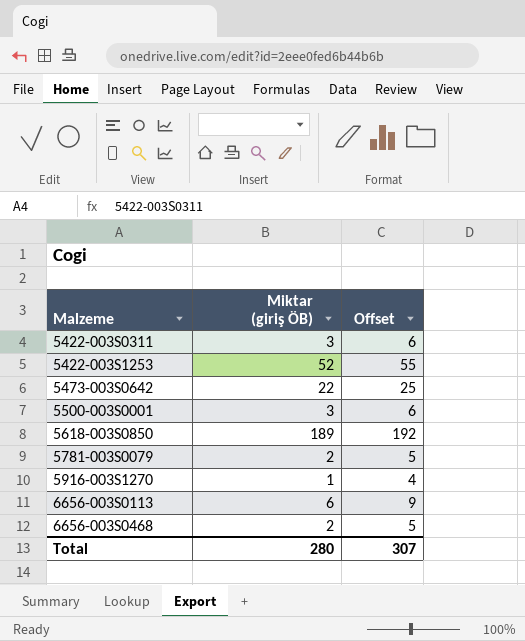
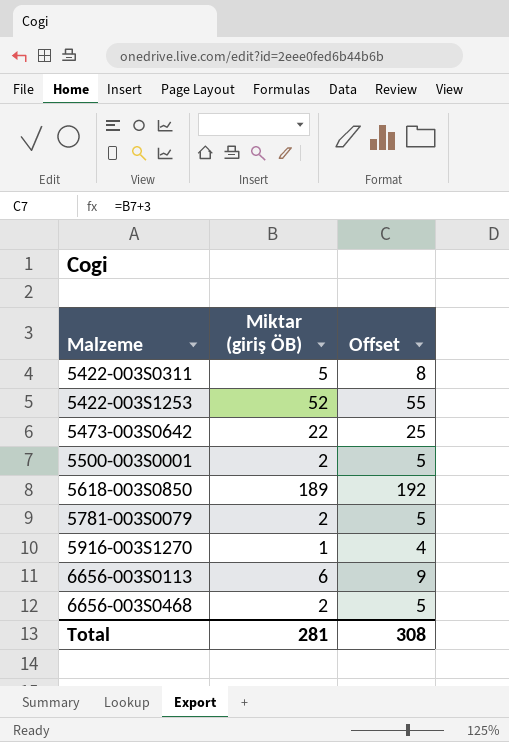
5422-003S0311 | Miktar (giriş ÖB): 3 -> 5
5422-003S0311 | Offset: 6 -> 8
5500-003S0001 | Miktar (giriş ÖB): 3 -> 2
5500-003S0001 | Offset: 6 -> 5
Total | Miktar (giriş ÖB): 280 -> 281
Total | Offset: 307 -> 308

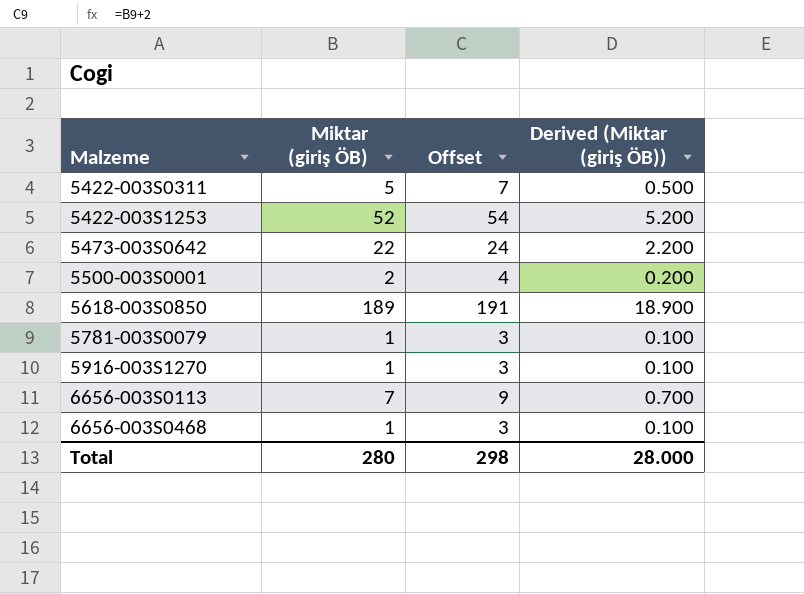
column Offset | formula: [Miktar (giriş ÖB)] + 3 -> [Miktar (giriş ÖB)] + 2
column Derived (Miktar (giriş ÖB)) | formula: none -> [Miktar (giriş ÖB)] * 0.1
5781-003S0079 | Miktar (giriş ÖB): 2 -> 1
6656-003S0113 | Miktar (giriş ÖB): 6 -> 7
6656-003S0468 | Miktar (giriş ÖB): 2 -> 1
Total | Miktar (giriş ÖB): 281 -> 280
Total | Offset: 308 -> 298

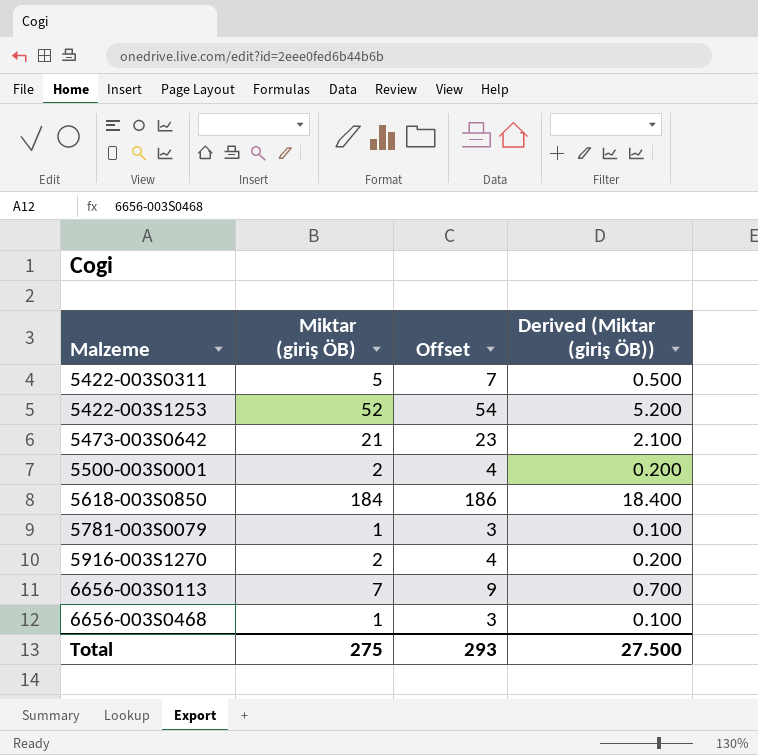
5473-003S0642 | Miktar (giriş ÖB): 22 -> 21
5473-003S0642 | Offset: 24 -> 23
5473-003S0642 | Derived (Miktar (giriş ÖB)): 2.200 -> 2.100
5618-003S0850 | Miktar (giriş ÖB): 189 -> 184
5618-003S0850 | Offset: 191 -> 186
5618-003S0850 | Derived (Miktar (giriş ÖB)): 18.900 -> 18.400
5916-003S1270 | Miktar (giriş ÖB): 1 -> 2
5916-003S1270 | Offset: 3 -> 4
5916-003S1270 | Derived (Miktar (giriş ÖB)): 0.100 -> 0.200
Total | Miktar (giriş ÖB): 280 -> 275
Total | Offset: 298 -> 293
Total | Derived (Miktar (giriş ÖB)): 28.000 -> 27.500

